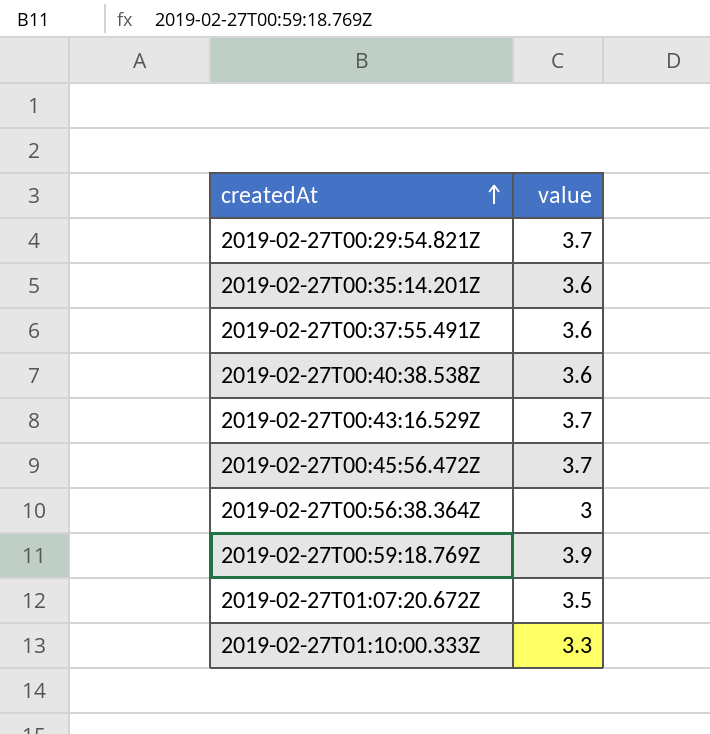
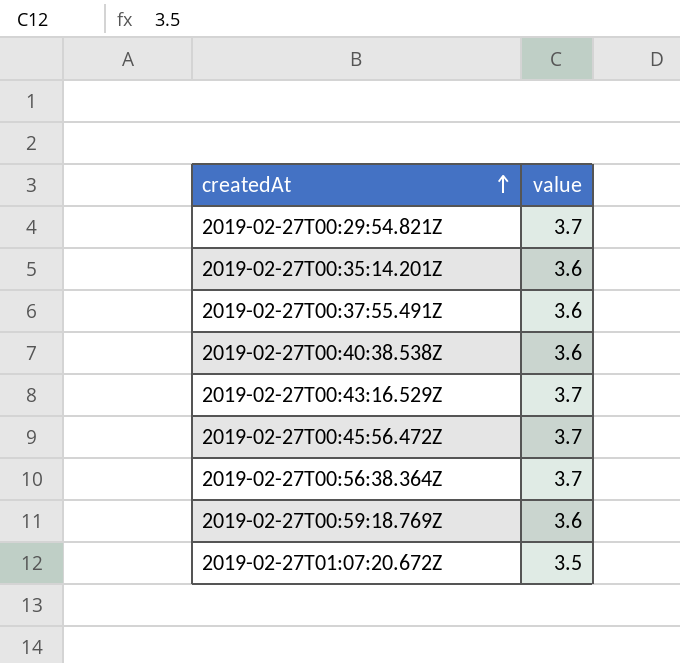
row 2019-02-27T01:10:00.333Z: 3.3 -> none
2019-02-27T00:56:38.364Z | value: 3 -> 3.7
2019-02-27T00:59:18.769Z | value: 3.9 -> 3.6

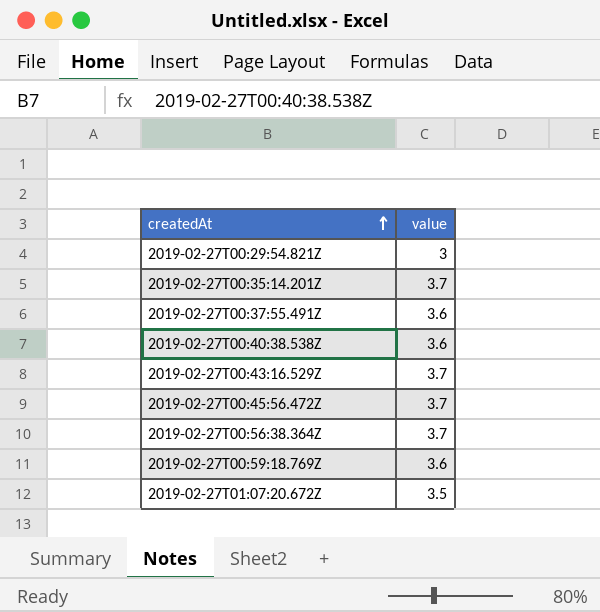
2019-02-27T00:29:54.821Z | value: 3.7 -> 3
2019-02-27T00:35:14.201Z | value: 3.6 -> 3.7

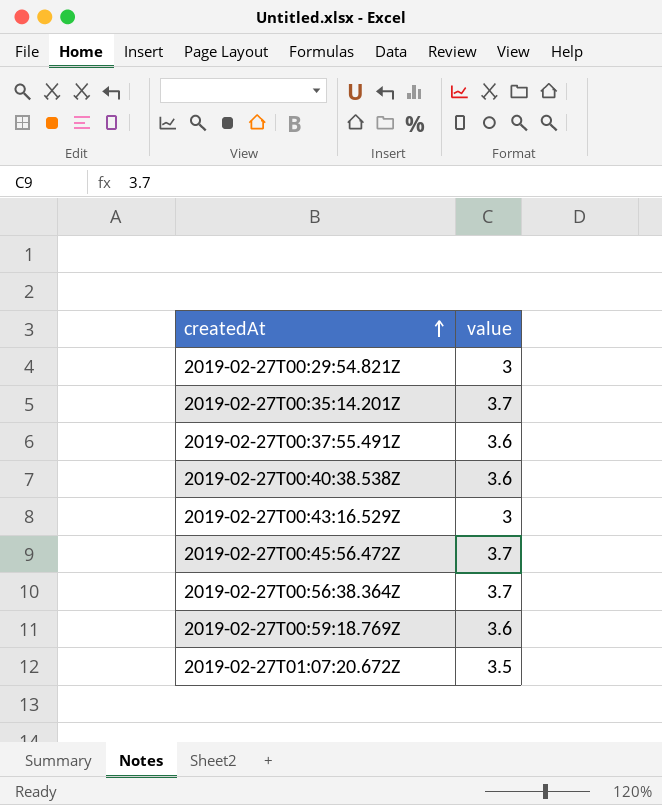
2019-02-27T00:43:16.529Z | value: 3.7 -> 3

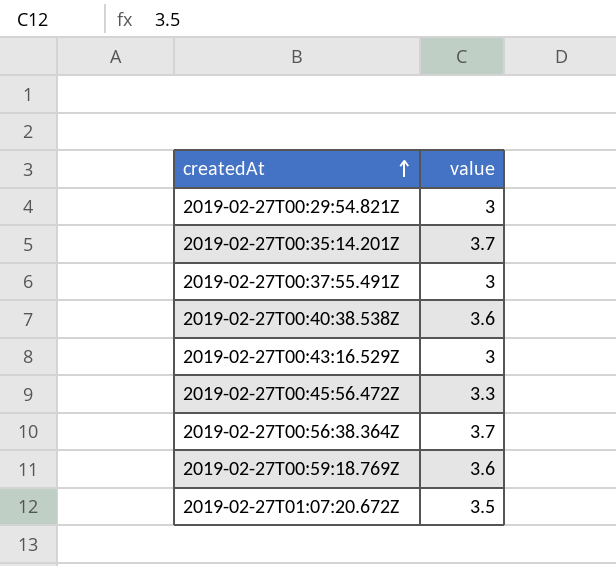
2019-02-27T00:37:55.491Z | value: 3.6 -> 3
2019-02-27T00:45:56.472Z | value: 3.7 -> 3.3

